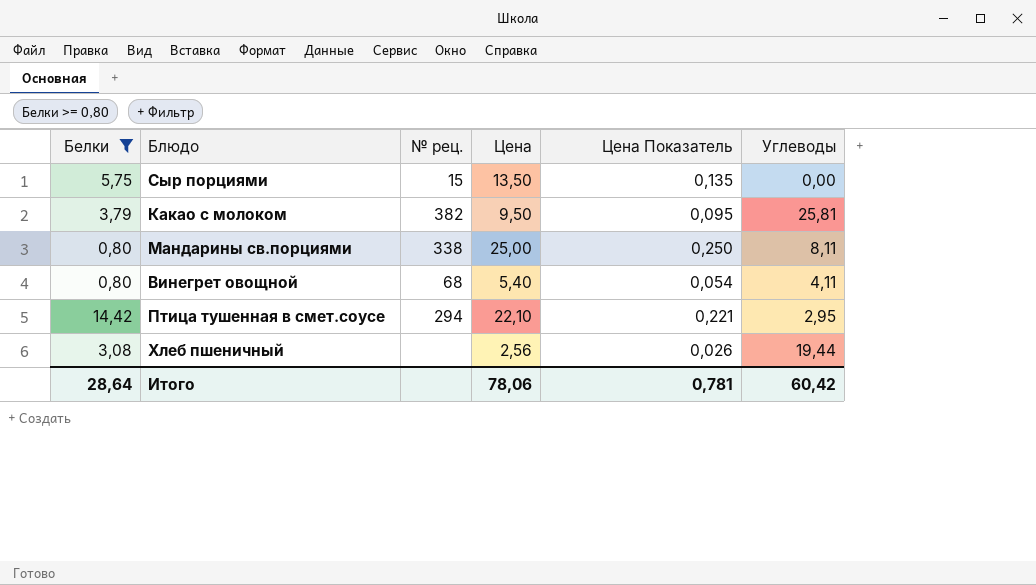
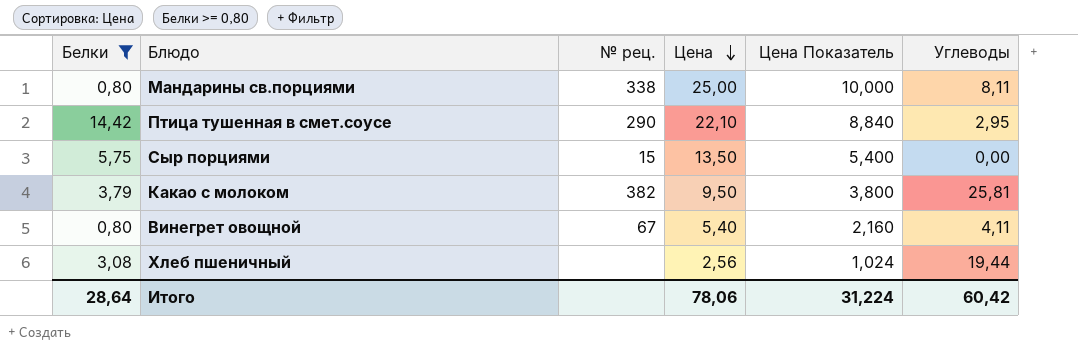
row order: none -> Цена descending
column Цена Показатель | formula: [Цена] * 0,01 -> [Цена] * 0,4
Птица тушенная в смет.соусе | № рец.: 294 -> 290
Винегрет овощной | № рец.: 68 -> 67
Итого | Цена Показатель: 0,781 -> 31,224

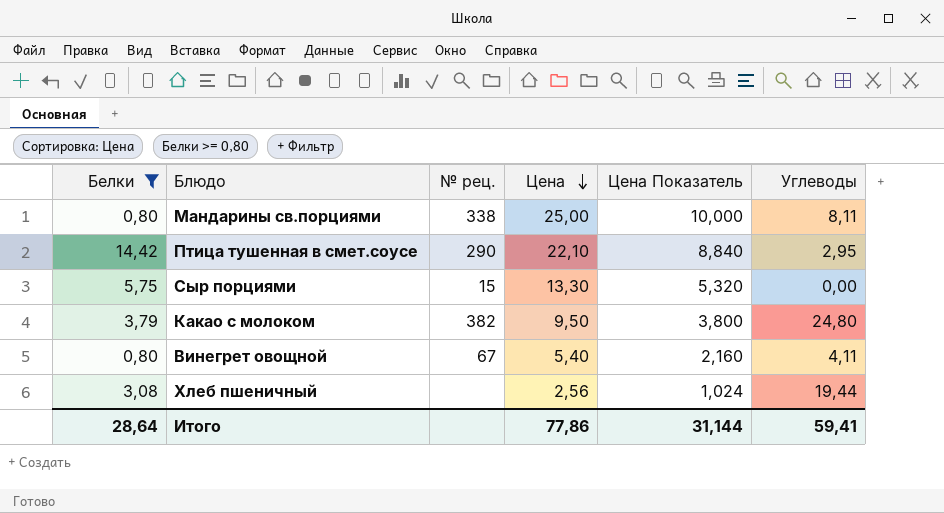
Сыр порциями | Цена: 13,50 -> 13,30
Сыр порциями | Цена Показатель: 5,400 -> 5,320
Какао с молоком | Углеводы: 25,81 -> 24,80
Итого | Цена: 78,06 -> 77,86
Итого | Цена Показатель: 31,224 -> 31,144
Итого | Углеводы: 60,42 -> 59,41

